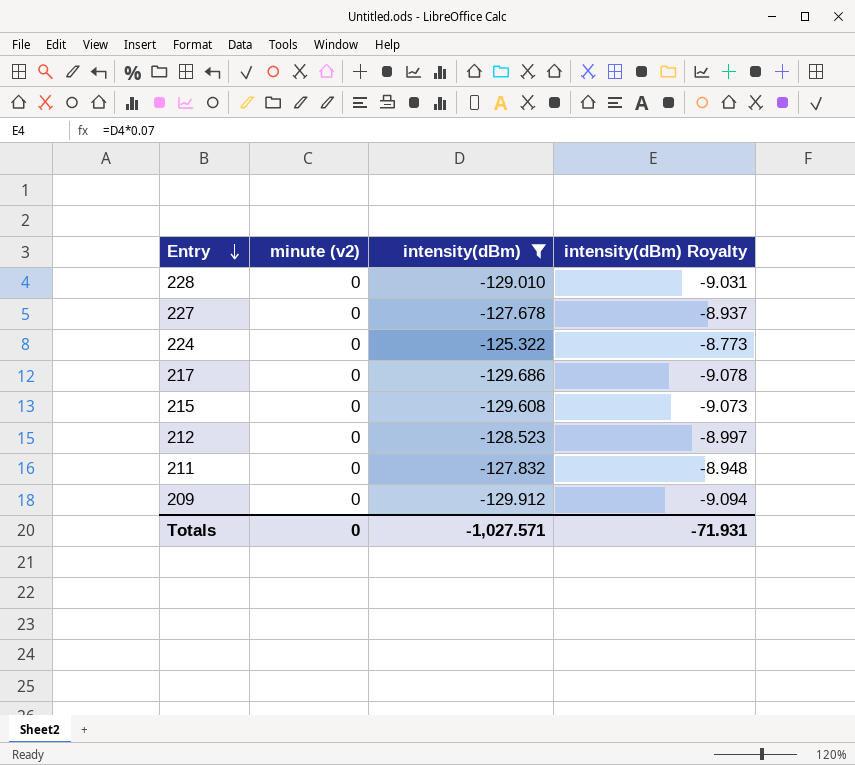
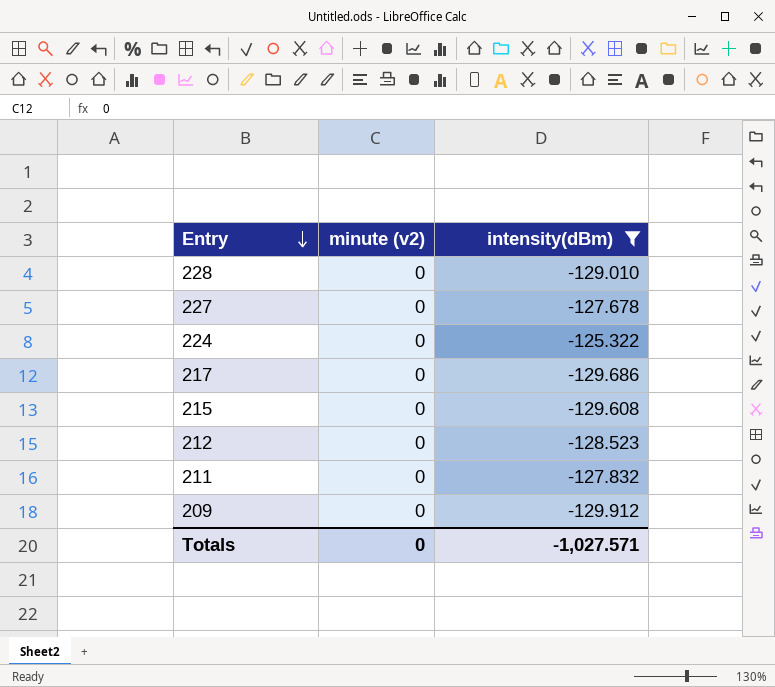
column intensity(dBm) Royalty | formula: [intensity(dBm)] * 0.07 -> none

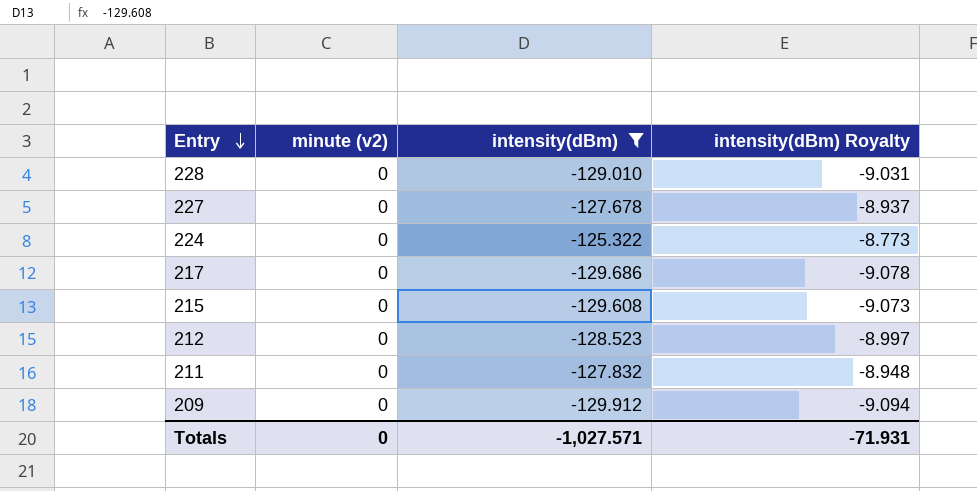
column intensity(dBm) Royalty | formula: none -> [intensity(dBm)] * 0.07

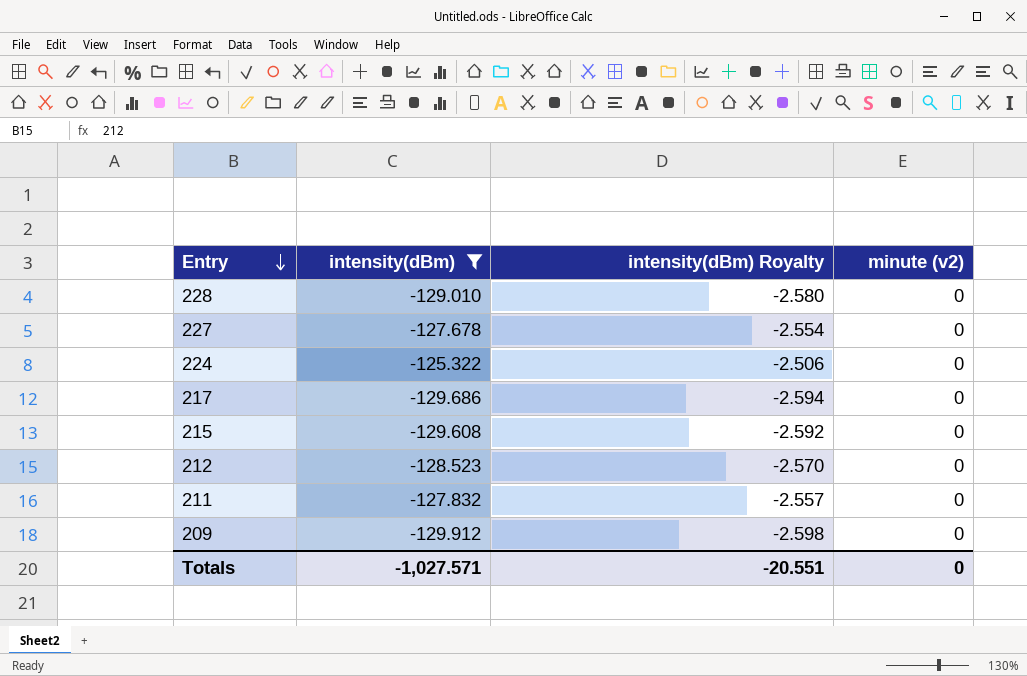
column intensity(dBm) Royalty | formula: [intensity(dBm)] * 0.07 -> [intensity(dBm)] * 0.02
column minute (v2) | position: 2 -> 4
Totals | intensity(dBm) Royalty: -71.931 -> -20.551

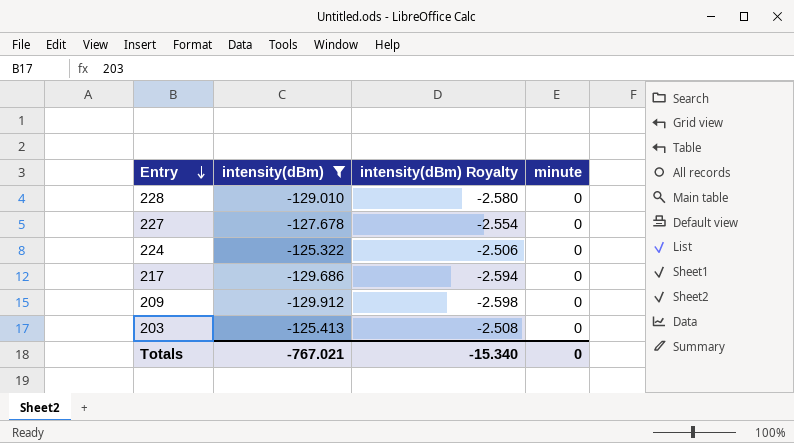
column name: minute (v2) -> minute
row 215: -129.608 | -2.592 | 0 -> none
row 212: -128.523 | -2.570 | 0 -> none
row 211: -127.832 | -2.557 | 0 -> none
row 203: none -> -125.413 | -2.508 | 0
Totals | intensity(dBm): -1,027.571 -> -767.021
Totals | intensity(dBm) Royalty: -20.551 -> -15.340

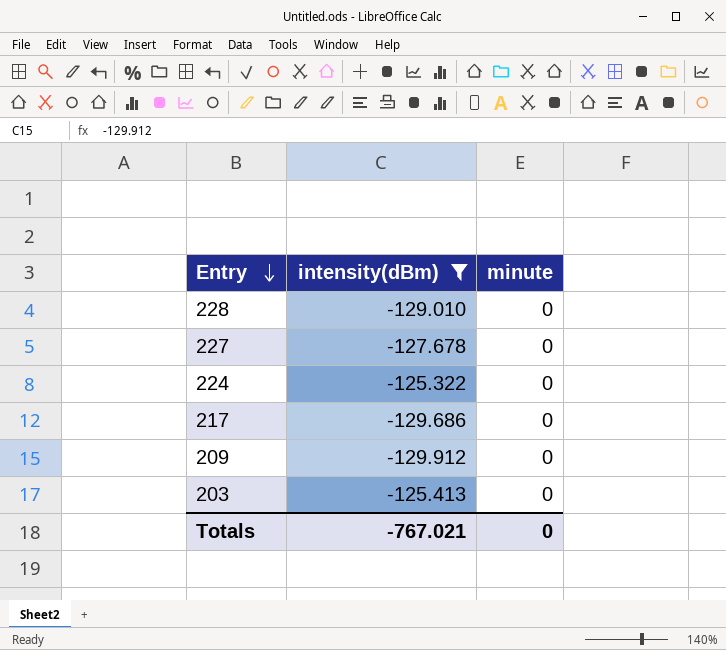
column intensity(dBm) Royalty | formula: [intensity(dBm)] * 0.02 -> none

